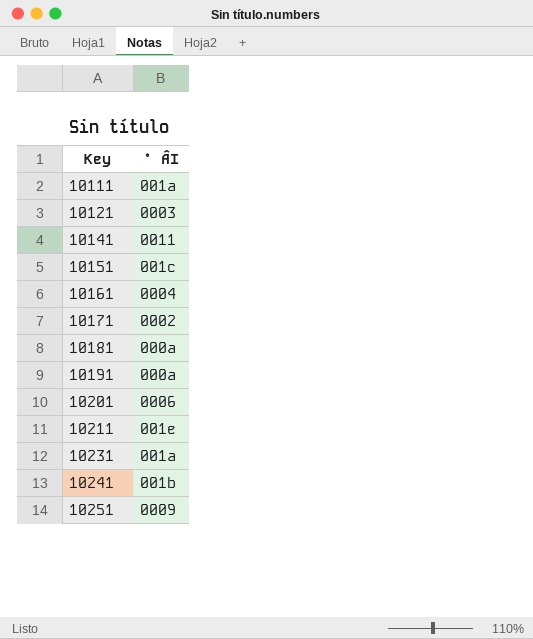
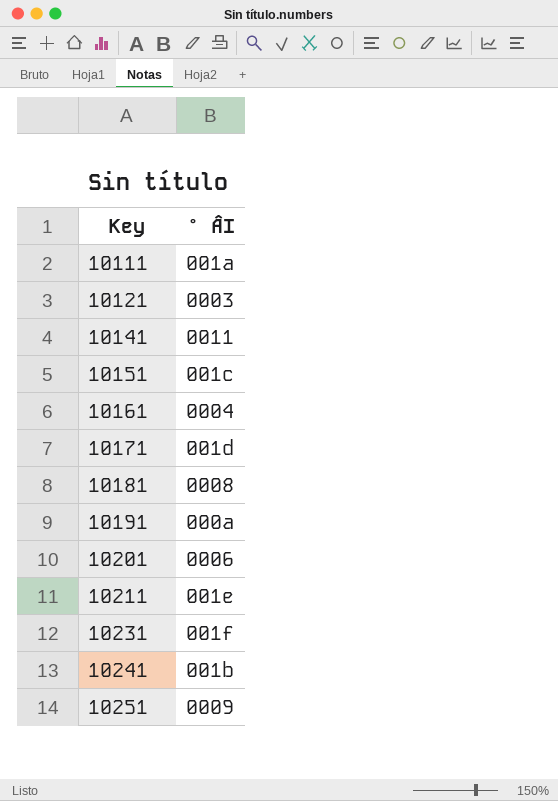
10171 | ° ÂI: 0002 -> 001d
10181 | ° ÂI: 000a -> 0008
10231 | ° ÂI: 001a -> 001f

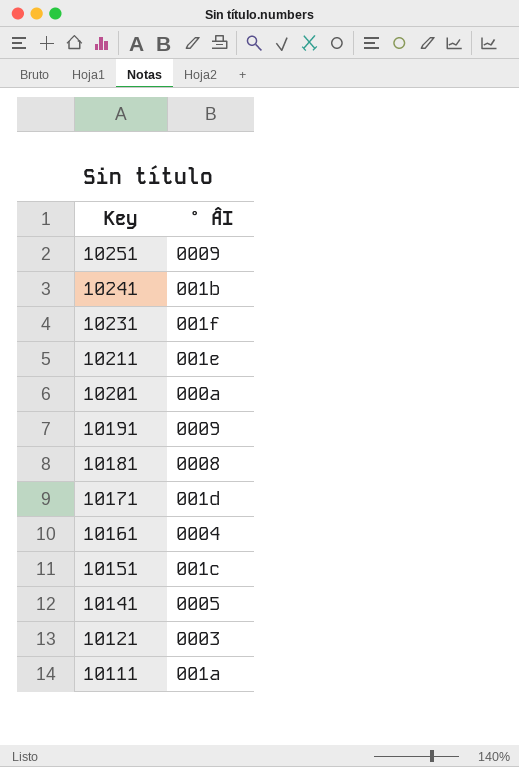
row order: Key ascending -> Key descending
10201 | ° ÂI: 0006 -> 000a
10191 | ° ÂI: 000a -> 0009
10141 | ° ÂI: 0011 -> 0005

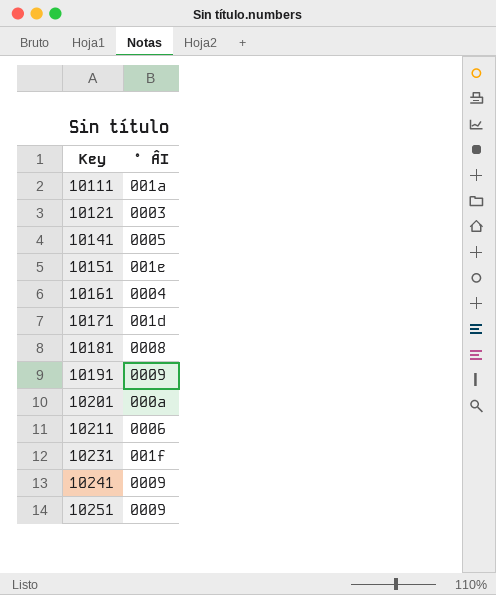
row order: Key descending -> Key ascending
10151 | ° ÂI: 001c -> 001e
10211 | ° ÂI: 001e -> 0006
10241 | ° ÂI: 001b -> 0009

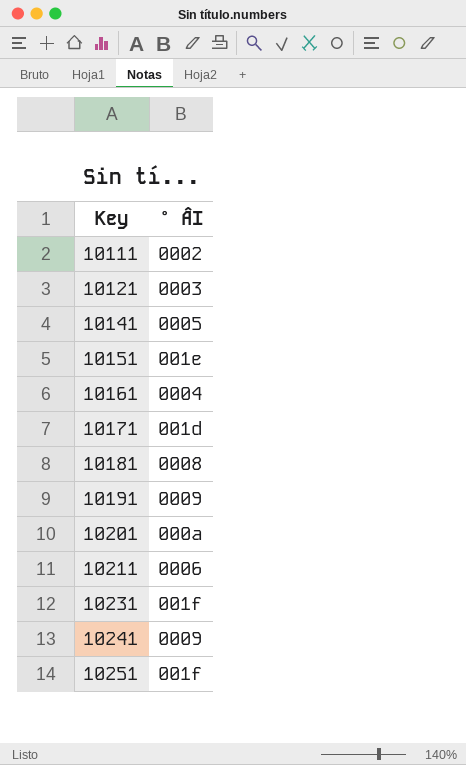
10111 | ° ÂI: 001a -> 0002
10251 | ° ÂI: 0009 -> 001f

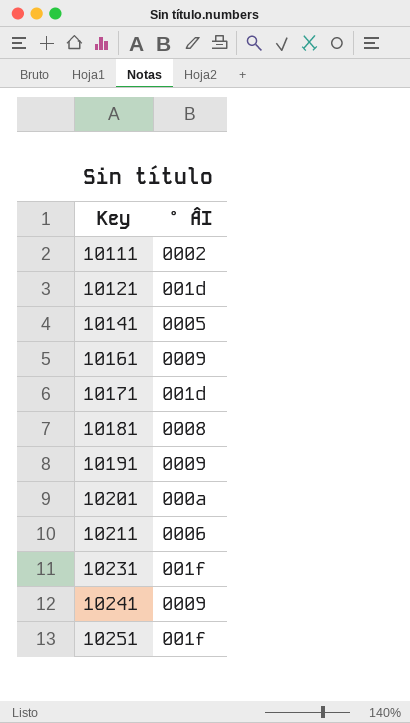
row 10151: 001e -> none
10121 | ° ÂI: 0003 -> 001d
10161 | ° ÂI: 0004 -> 0009

